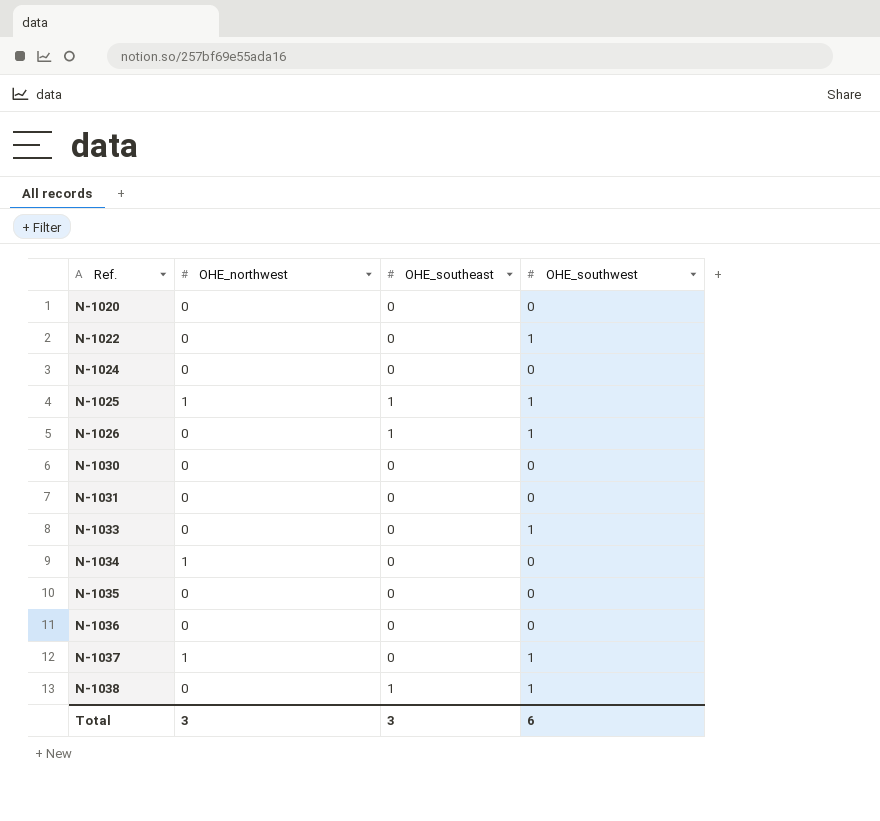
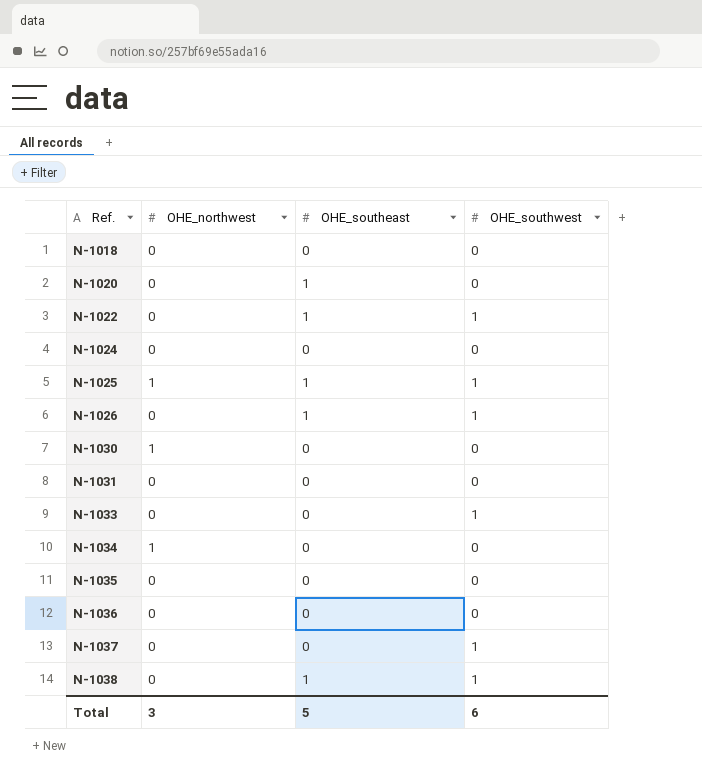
row N-1018: none -> 0 | 0 | 0
N-1020 | OHE_southeast: 0 -> 1
N-1022 | OHE_southeast: 0 -> 1
N-1030 | OHE_northwest: 0 -> 1
N-1037 | OHE_northwest: 1 -> 0
Total | OHE_southeast: 3 -> 5

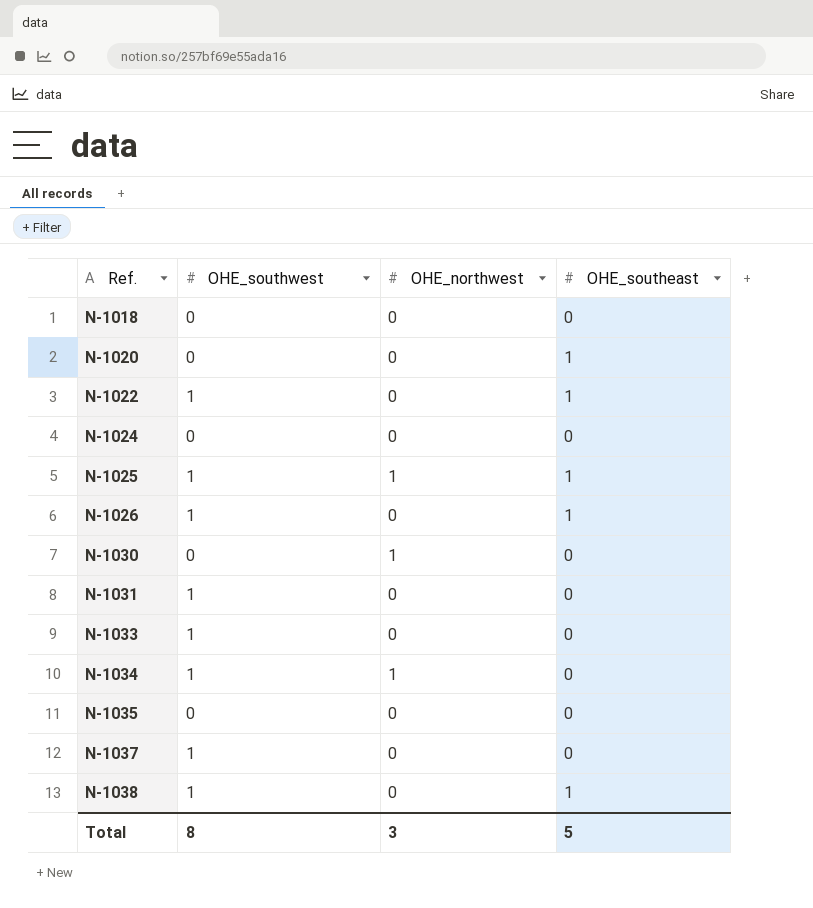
column OHE_southwest | position: 4 -> 2
row N-1036: 0 | 0 | 0 -> none
N-1031 | OHE_southwest: 0 -> 1
N-1034 | OHE_southwest: 0 -> 1
Total | OHE_southwest: 6 -> 8

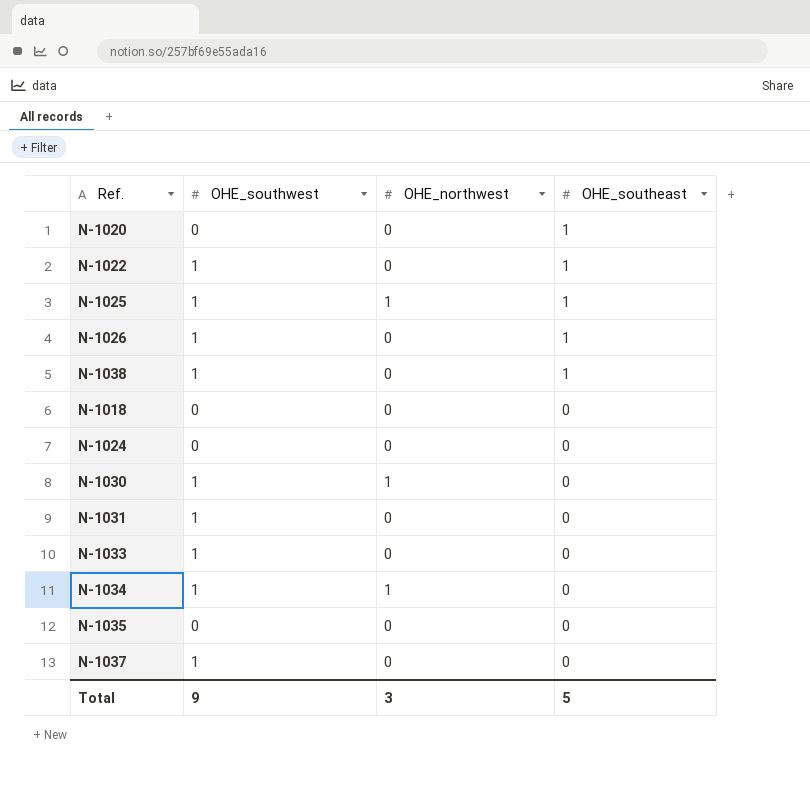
row order: Ref. ascending -> OHE_southeast descending
N-1030 | OHE_southwest: 0 -> 1
Total | OHE_southwest: 8 -> 9

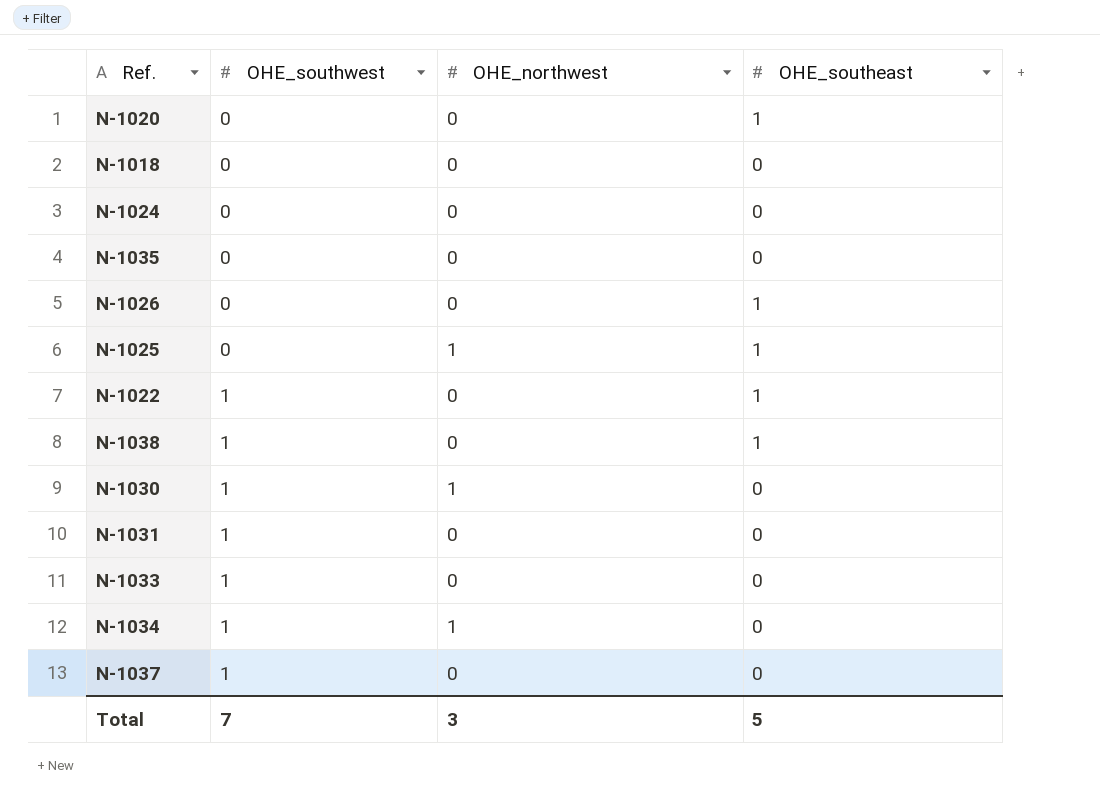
row order: OHE_southeast descending -> OHE_southwest ascending
N-1026 | OHE_southwest: 1 -> 0
N-1025 | OHE_southwest: 1 -> 0
Total | OHE_southwest: 9 -> 7

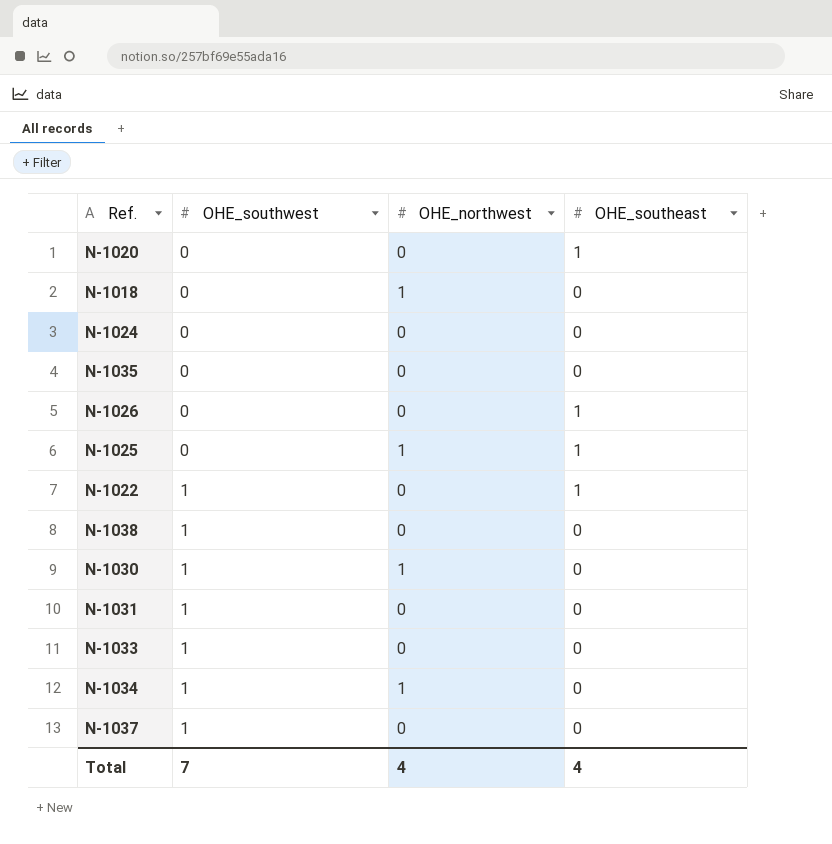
N-1018 | OHE_northwest: 0 -> 1
N-1038 | OHE_southeast: 1 -> 0
Total | OHE_northwest: 3 -> 4
Total | OHE_southeast: 5 -> 4

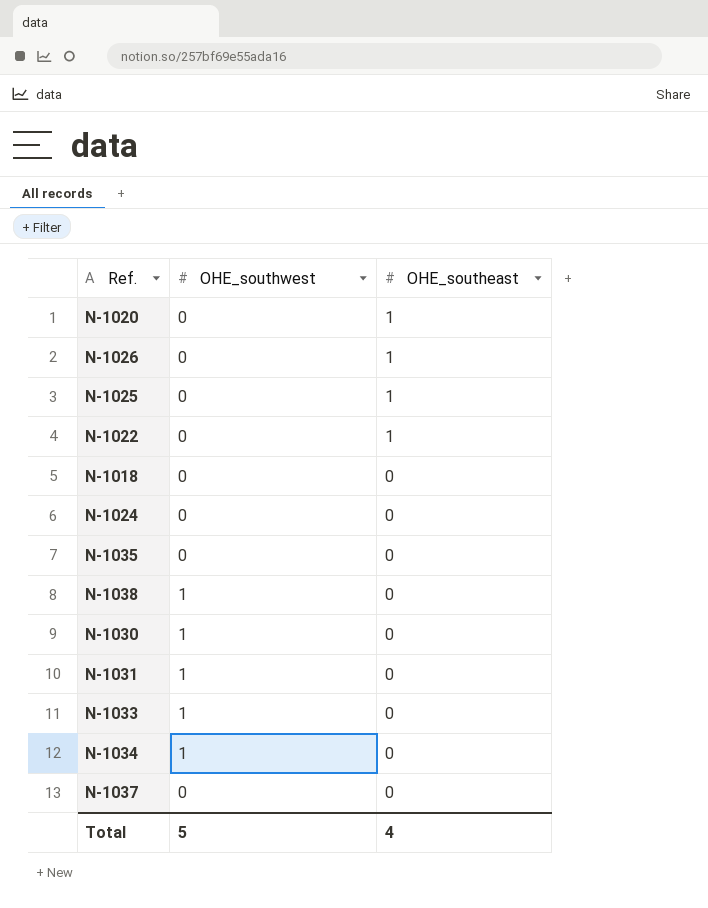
row order: OHE_southwest ascending -> OHE_southeast descending
column OHE_northwest | position: 3 -> none
N-1022 | OHE_southwest: 1 -> 0
N-1037 | OHE_southwest: 1 -> 0
Total | OHE_southwest: 7 -> 5

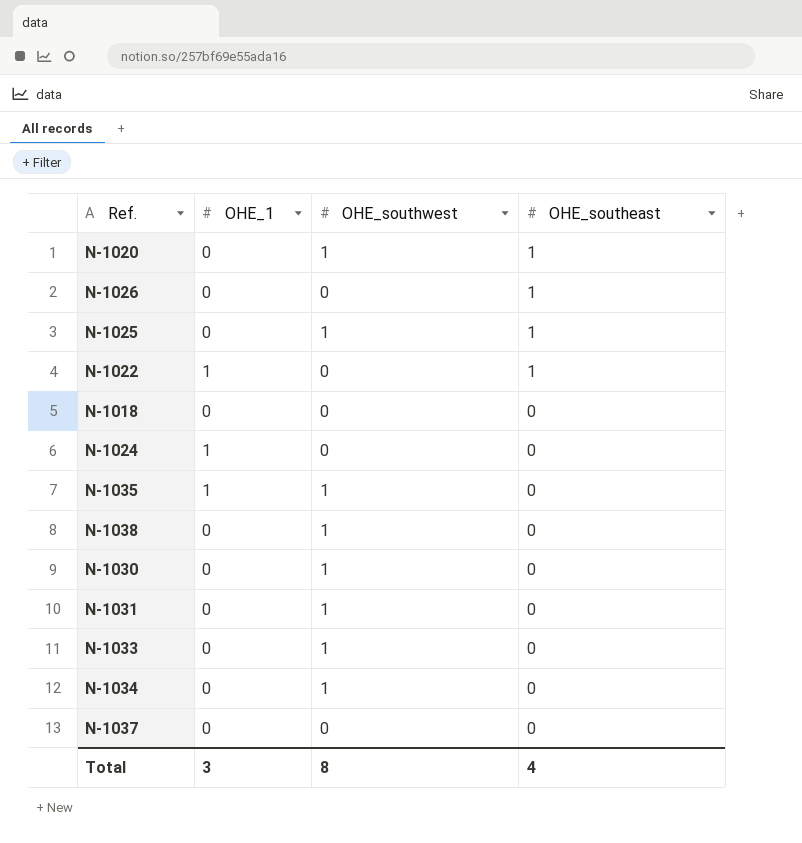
column OHE_1 | position: none -> 2
N-1020 | OHE_southwest: 0 -> 1
N-1025 | OHE_southwest: 0 -> 1
N-1035 | OHE_southwest: 0 -> 1
Total | OHE_southwest: 5 -> 8

